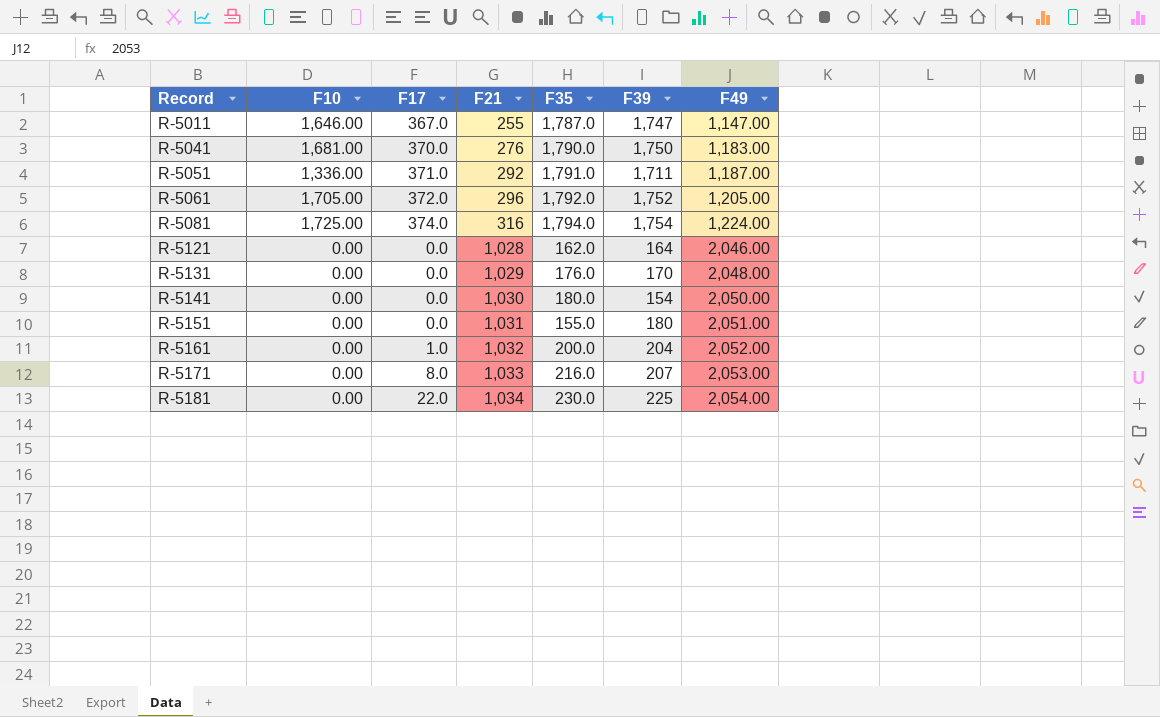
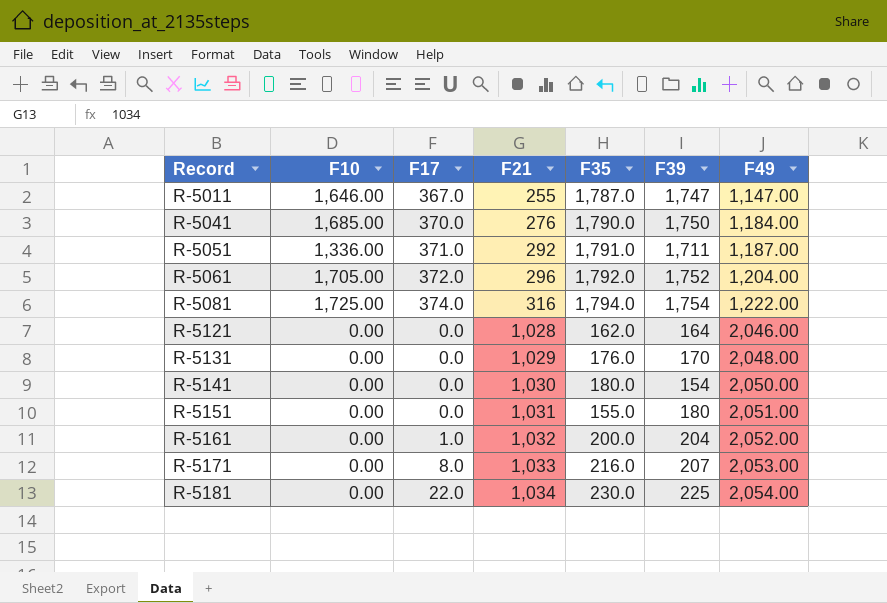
R-5041 | F10: 1,681.00 -> 1,685.00
R-5041 | F49: 1,183.00 -> 1,184.00
R-5061 | F49: 1,205.00 -> 1,204.00
R-5081 | F49: 1,224.00 -> 1,222.00

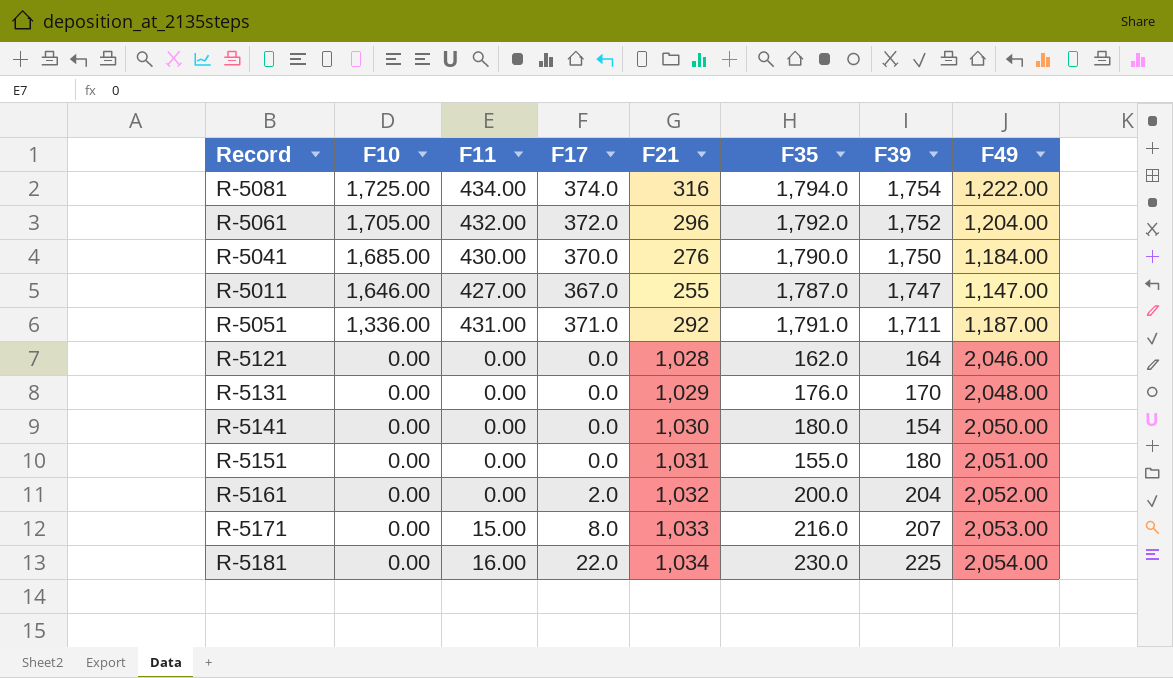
row order: Record ascending -> F10 descending
column F11 | position: none -> 3
R-5161 | F17: 1.0 -> 2.0

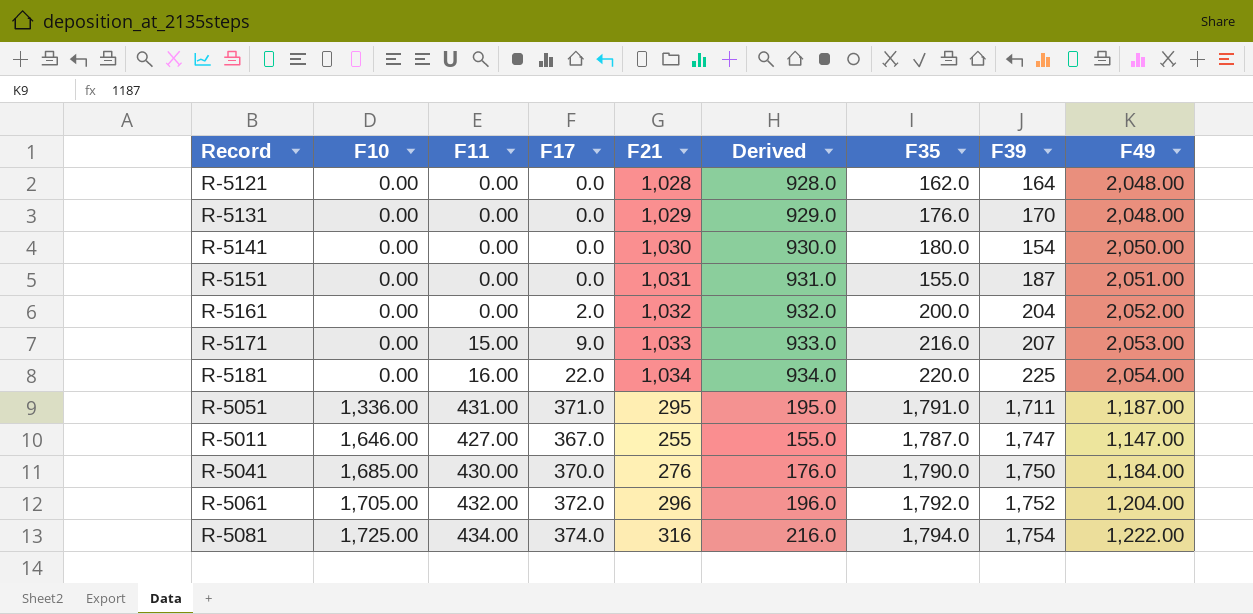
row order: F10 descending -> F10 ascending
column Derived | formula: none -> [F21] - 100
R-5121 | F49: 2,046.00 -> 2,048.00
R-5151 | F39: 180 -> 187
R-5171 | F17: 8.0 -> 9.0
R-5181 | F35: 230.0 -> 220.0
R-5051 | F21: 292 -> 295

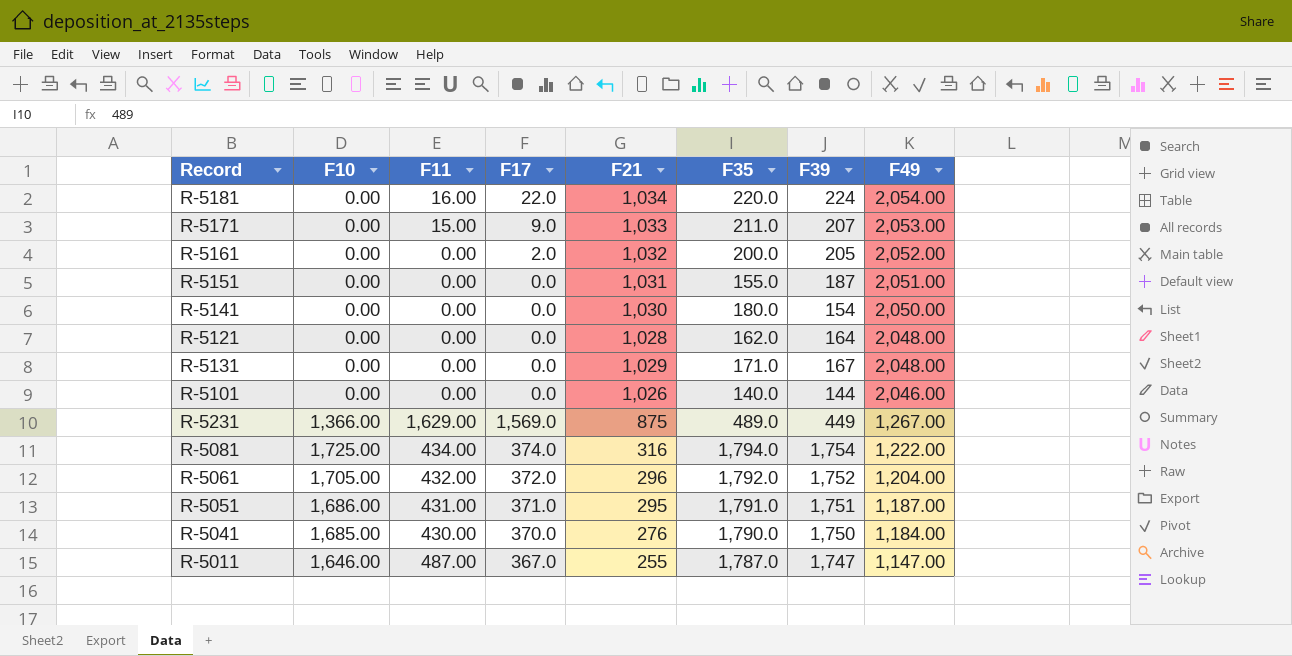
row order: F10 ascending -> F49 descending
column Derived | formula: [F21] - 100 -> none
R-5181 | F39: 225 -> 224
R-5171 | F35: 216.0 -> 211.0
R-5161 | F39: 204 -> 205
R-5131 | F35: 176.0 -> 171.0
R-5131 | F39: 170 -> 167
row R-5101: none -> 0.00 | 0.00 | 0.0 | 1,026 | 140.0 | 144 | 2,046.00
row R-5231: none -> 1,366.00 | 1,629.00 | 1,569.0 | 875 | 489.0 | 449 | 1,267.00
R-5051 | F10: 1,336.00 -> 1,686.00
R-5051 | F39: 1,711 -> 1,751
R-5011 | F11: 427.00 -> 487.00

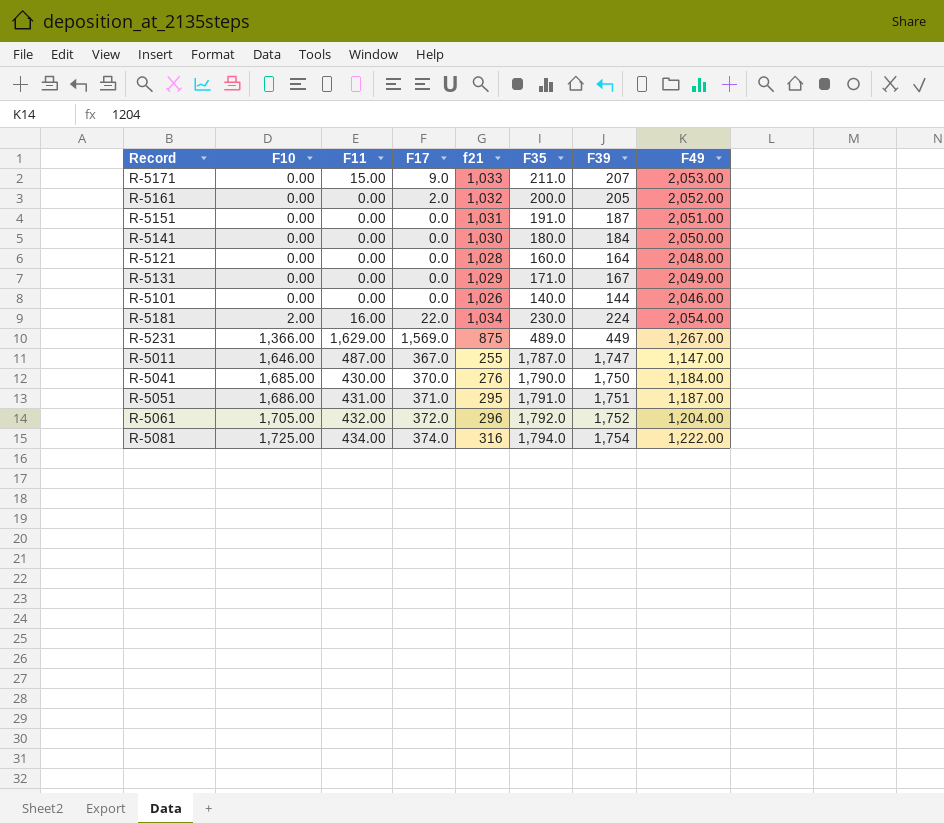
row order: F49 descending -> F10 ascending
column name: F21 -> f21
R-5151 | F35: 155.0 -> 191.0
R-5141 | F39: 154 -> 184
R-5121 | F35: 162.0 -> 160.0
R-5131 | F49: 2,048.00 -> 2,049.00
R-5181 | F10: 0.00 -> 2.00
R-5181 | F35: 220.0 -> 230.0

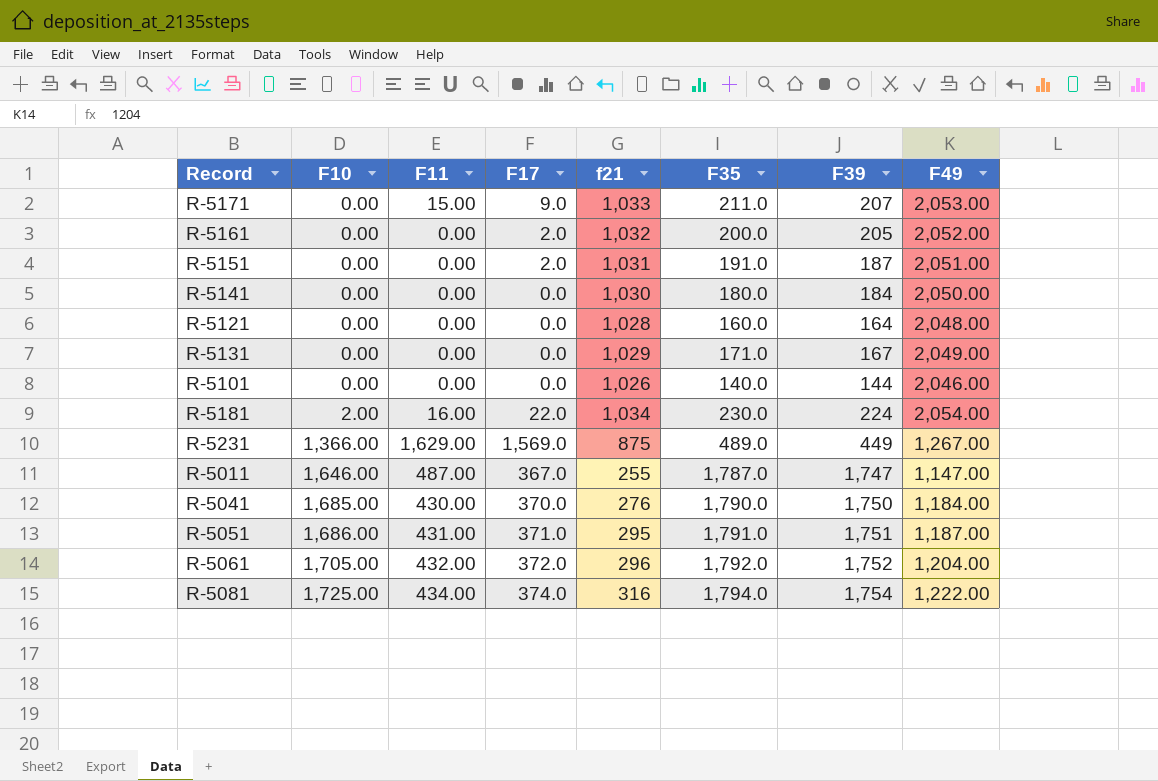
R-5151 | F17: 0.0 -> 2.0

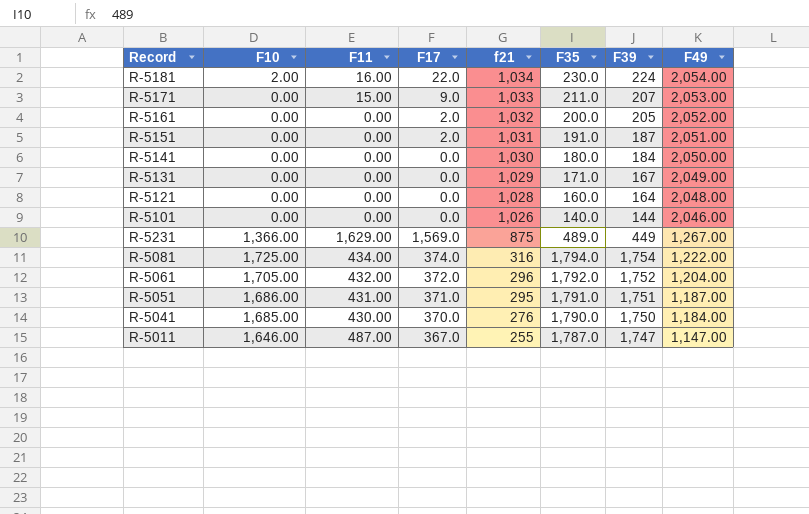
row order: F10 ascending -> f21 descending

